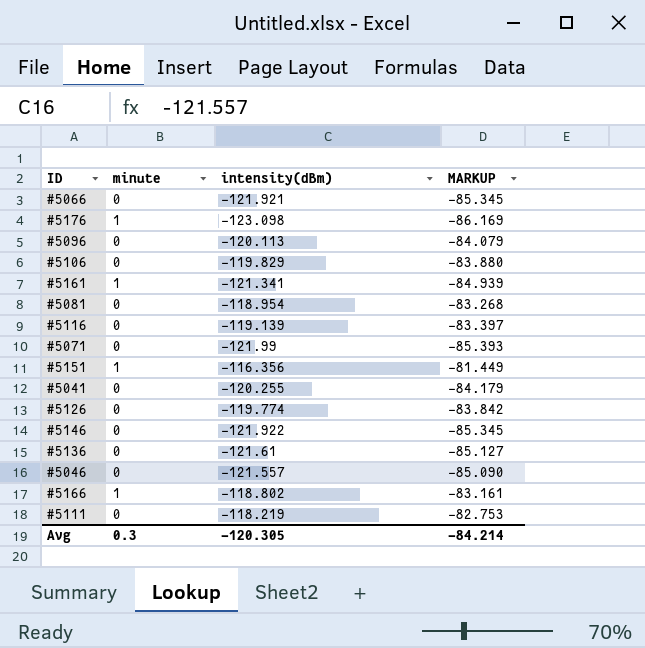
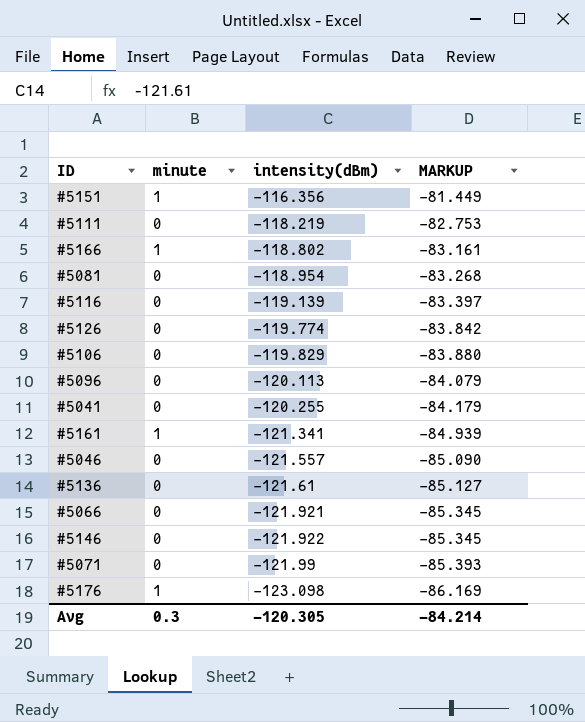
row order: none -> intensity(dBm) descending

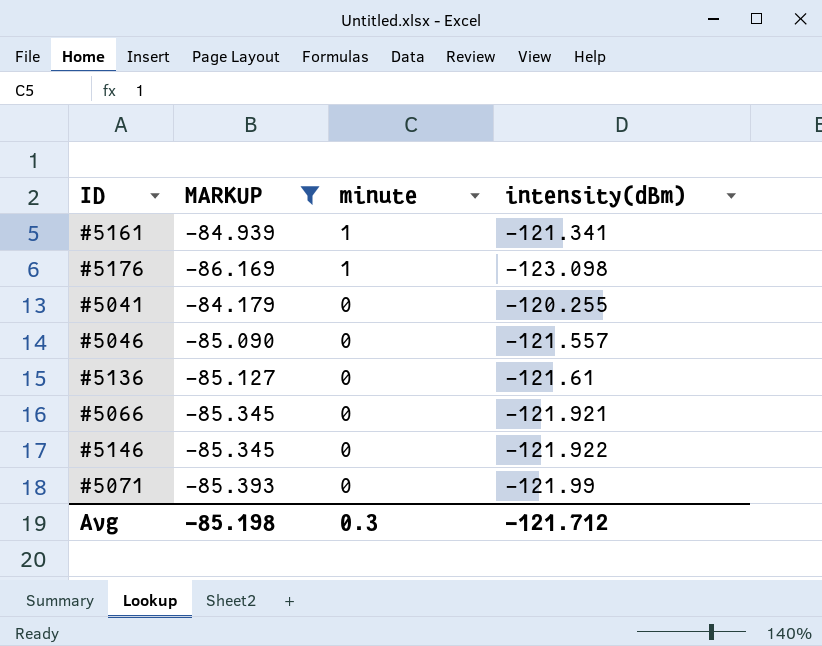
filter: none -> MARKUP <= -84.179
row order: intensity(dBm) descending -> minute descending
column MARKUP | position: 4 -> 2
Avg | MARKUP: -84.214 -> -85.198
Avg | intensity(dBm): -120.305 -> -121.712

